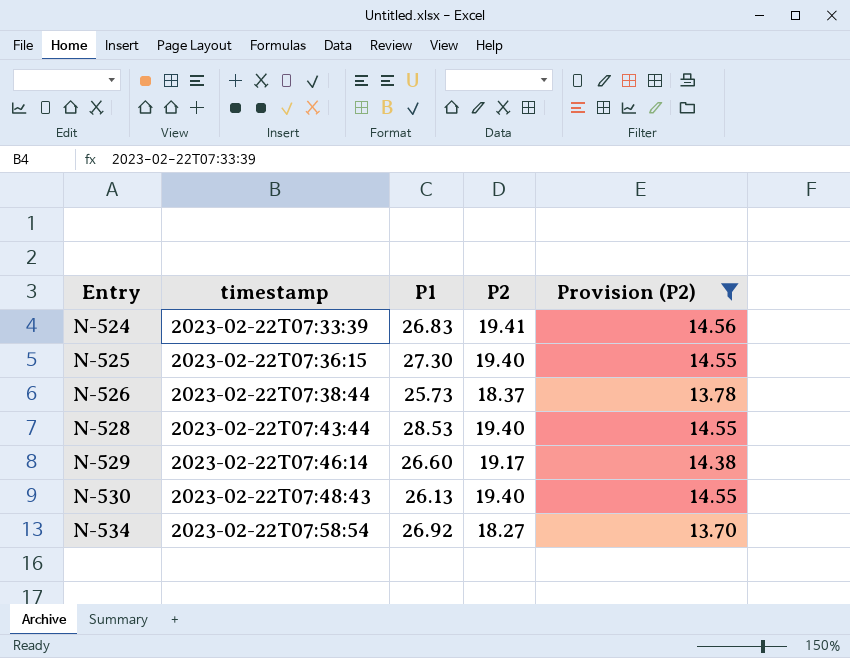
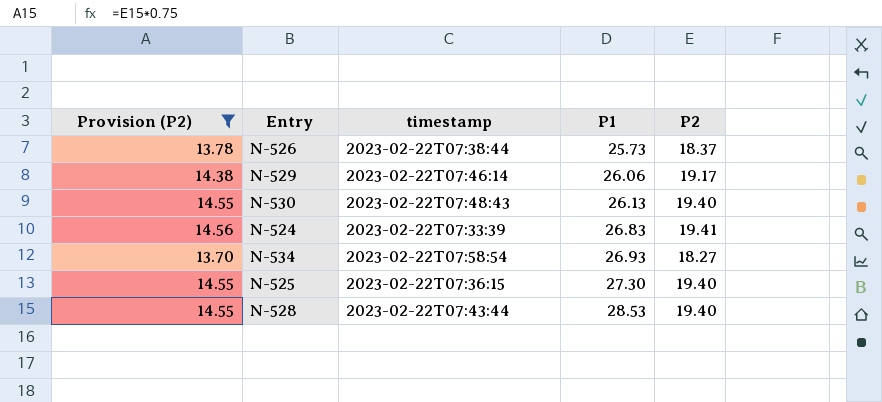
row order: Entry ascending -> P1 ascending
column Provision (P2) | position: 5 -> 1
N-529 | P1: 26.60 -> 26.06
N-534 | P1: 26.92 -> 26.93

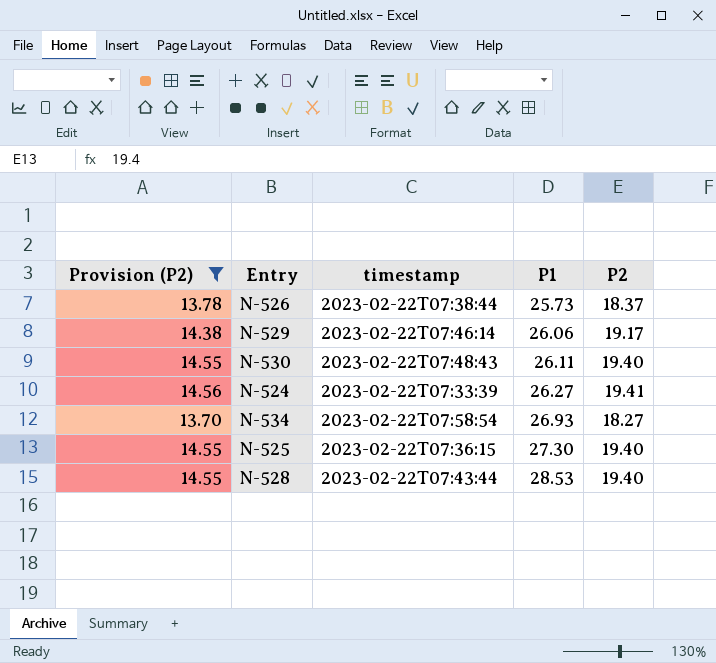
N-530 | P1: 26.13 -> 26.11
N-524 | P1: 26.83 -> 26.27

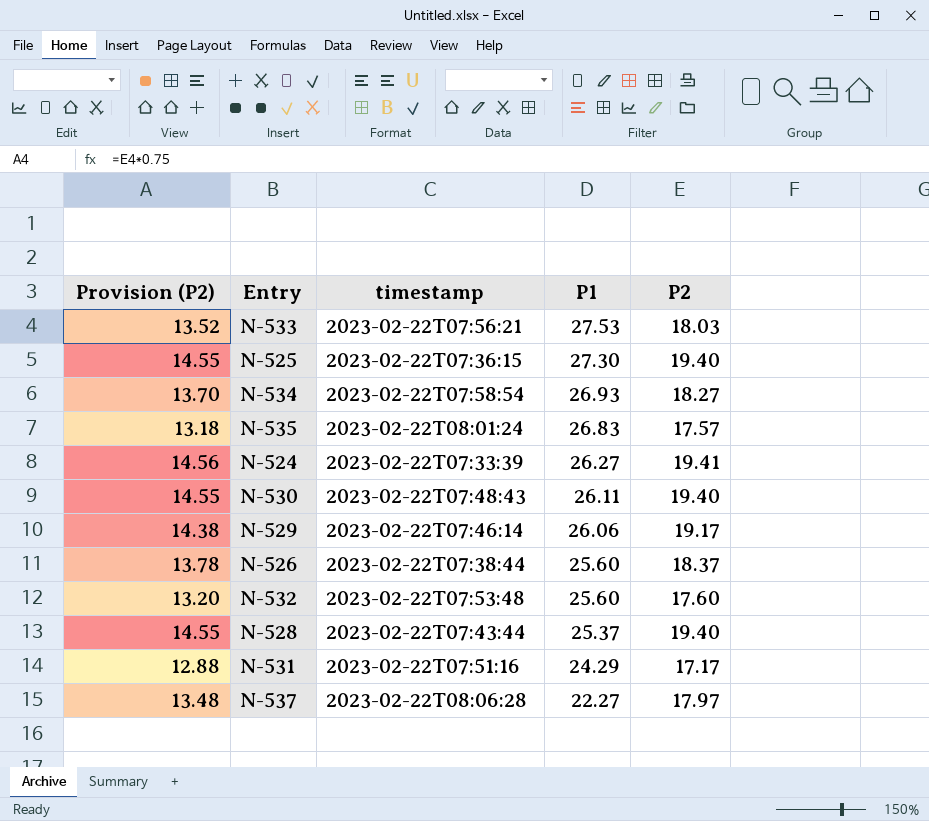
filter: Provision (P2) >= 13.70 -> none
row order: P1 ascending -> P1 descending
N-526 | P1: 25.73 -> 25.60
N-528 | P1: 28.53 -> 25.37

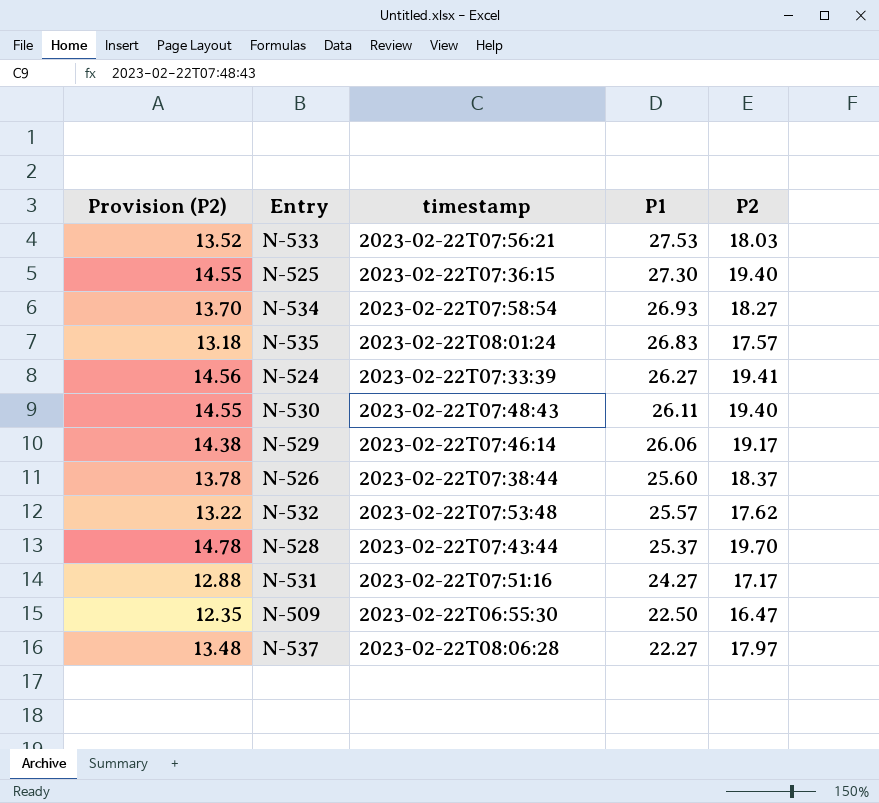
N-532 | Provision (P2): 13.20 -> 13.22
N-532 | P1: 25.60 -> 25.57
N-532 | P2: 17.60 -> 17.62
N-528 | Provision (P2): 14.55 -> 14.78
N-528 | P2: 19.40 -> 19.70
N-531 | P1: 24.29 -> 24.27
row N-509: none -> 12.35 | 2023-02-22T06:55:30 | 22.50 | 16.47

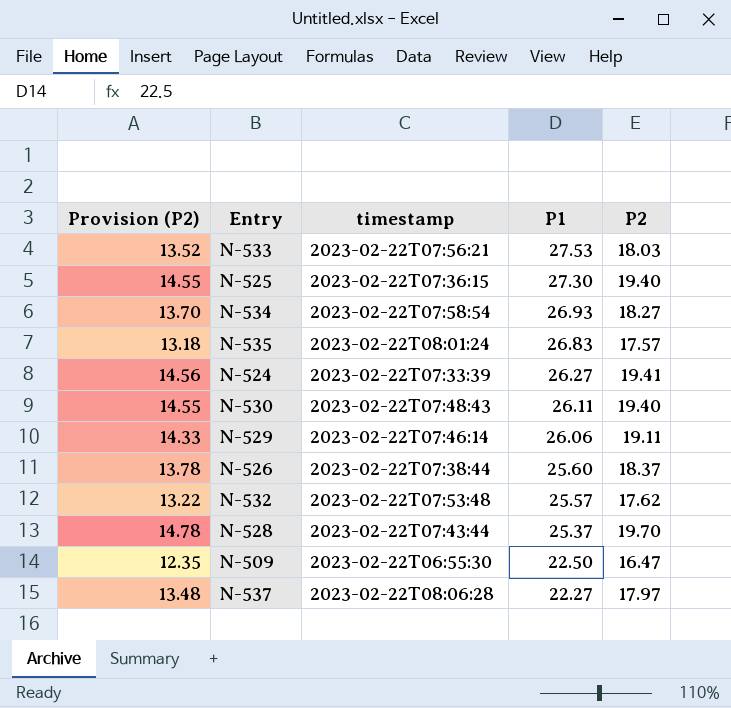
row N-531: 12.88 | 2023-02-22T07:51:16 | 24.27 | 17.17 -> none
N-529 | Provision (P2): 14.38 -> 14.33
N-529 | P2: 19.17 -> 19.11

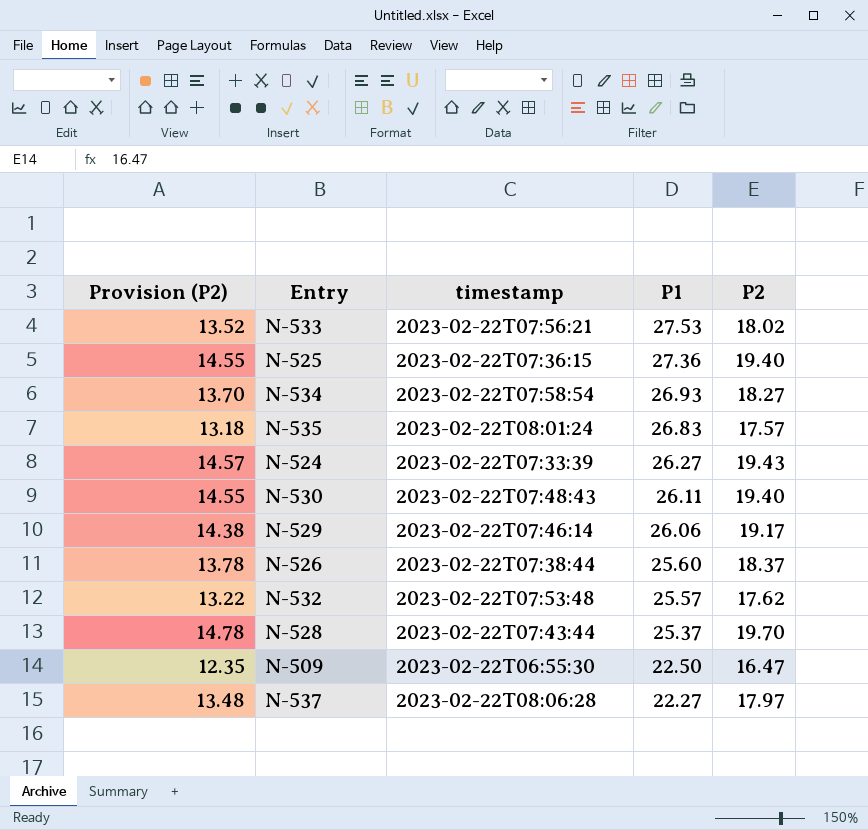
N-533 | P2: 18.03 -> 18.02
N-525 | P1: 27.30 -> 27.36
N-524 | Provision (P2): 14.56 -> 14.57
N-524 | P2: 19.41 -> 19.43
N-529 | Provision (P2): 14.33 -> 14.38
N-529 | P2: 19.11 -> 19.17

